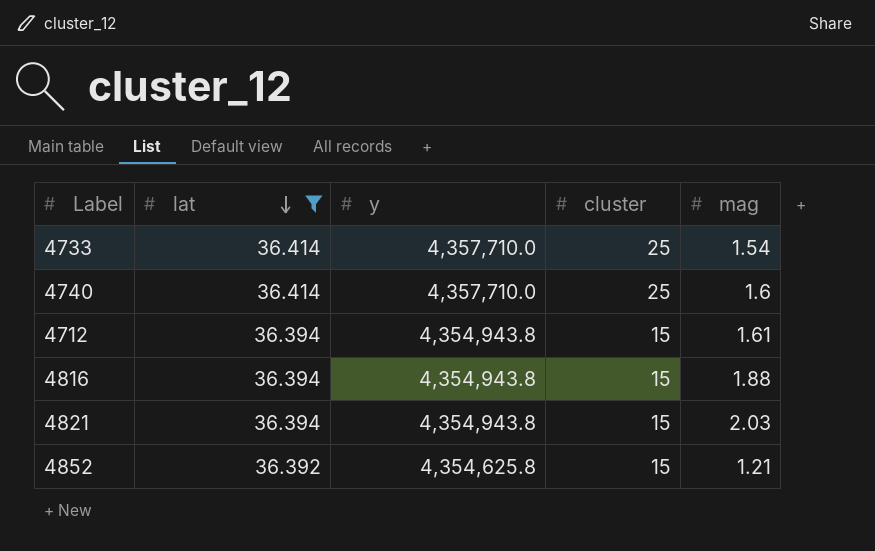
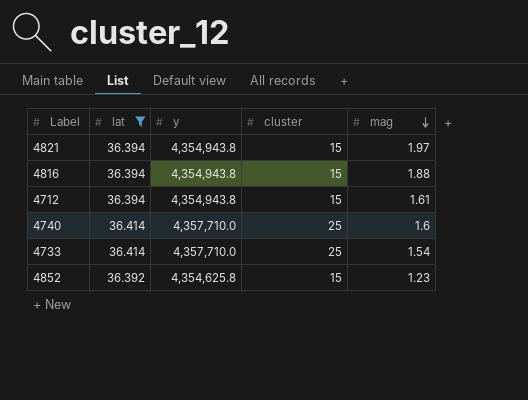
row order: lat descending -> mag descending
4821 | mag: 2.03 -> 1.97
4852 | mag: 1.21 -> 1.23

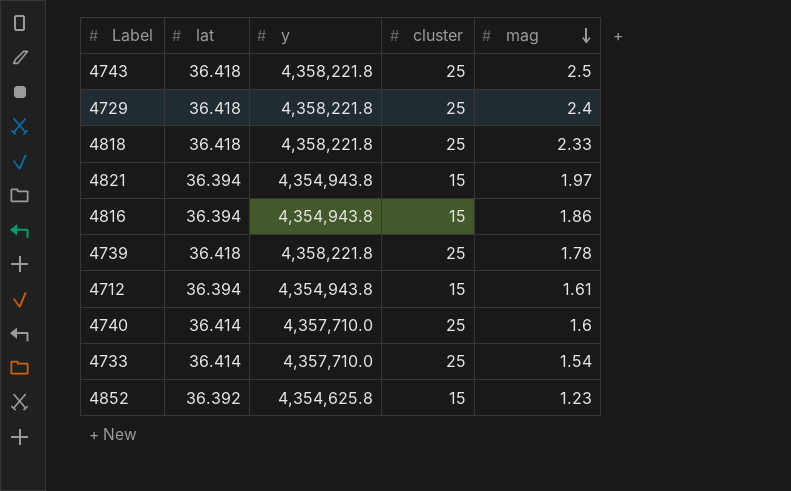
filter: lat != 36.418 -> none
4816 | mag: 1.88 -> 1.86

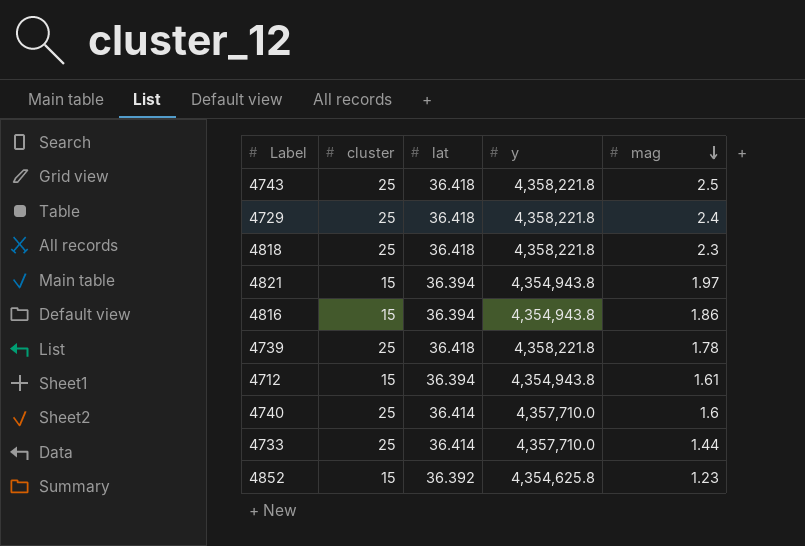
column cluster | position: 4 -> 2
4818 | mag: 2.33 -> 2.3
4733 | mag: 1.54 -> 1.44

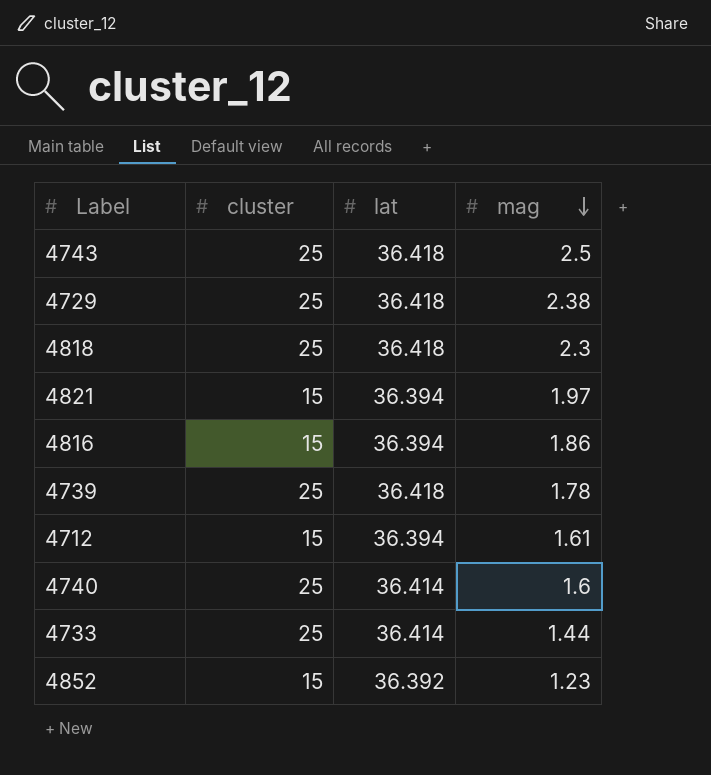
column y | position: 4 -> none
4729 | mag: 2.4 -> 2.38

